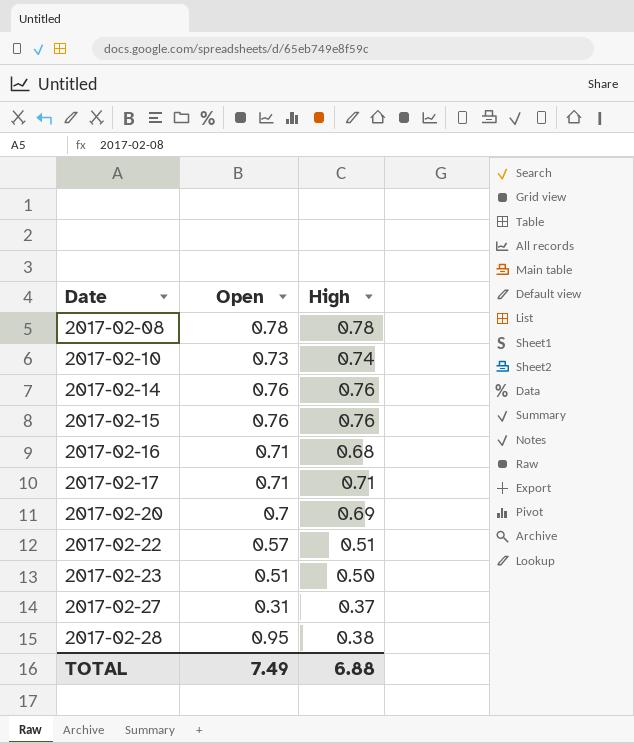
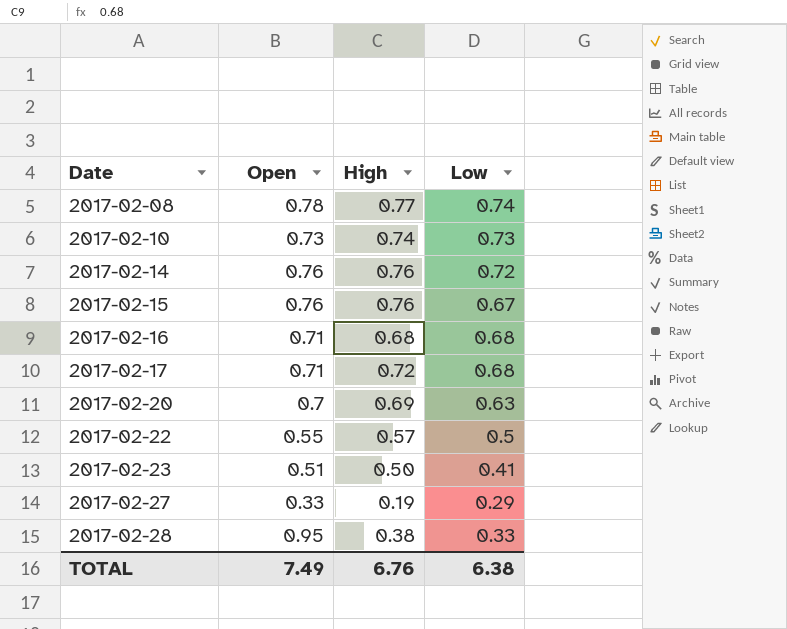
column Low | position: none -> 4
2017-02-08 | High: 0.78 -> 0.77
2017-02-17 | High: 0.71 -> 0.72
2017-02-22 | Open: 0.57 -> 0.55
2017-02-22 | High: 0.51 -> 0.57
2017-02-27 | Open: 0.31 -> 0.33
2017-02-27 | High: 0.37 -> 0.19
TOTAL | High: 6.88 -> 6.76

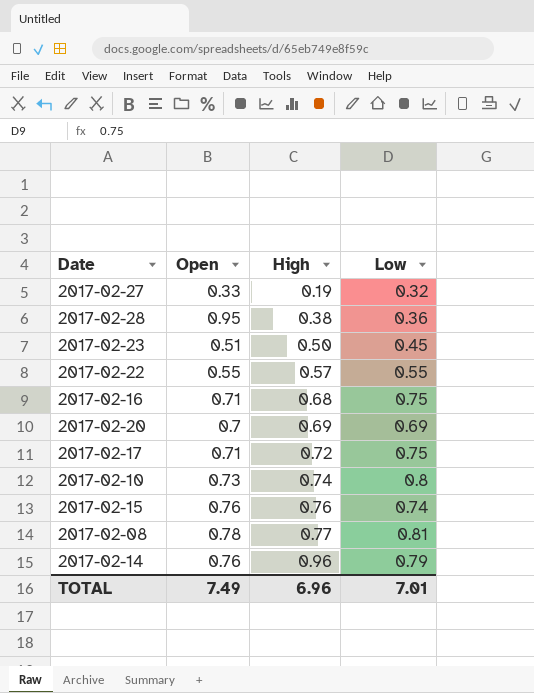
row order: Date ascending -> High ascending
2017-02-27 | Low: 0.29 -> 0.32
2017-02-28 | Low: 0.33 -> 0.36
2017-02-23 | Low: 0.41 -> 0.45
2017-02-22 | Low: 0.5 -> 0.55
2017-02-16 | Low: 0.68 -> 0.75
2017-02-20 | Low: 0.63 -> 0.69
2017-02-17 | Low: 0.68 -> 0.75
2017-02-10 | Low: 0.73 -> 0.8
2017-02-15 | Low: 0.67 -> 0.74
2017-02-08 | Low: 0.74 -> 0.81
2017-02-14 | High: 0.76 -> 0.96
2017-02-14 | Low: 0.72 -> 0.79
TOTAL | High: 6.76 -> 6.96
TOTAL | Low: 6.38 -> 7.01

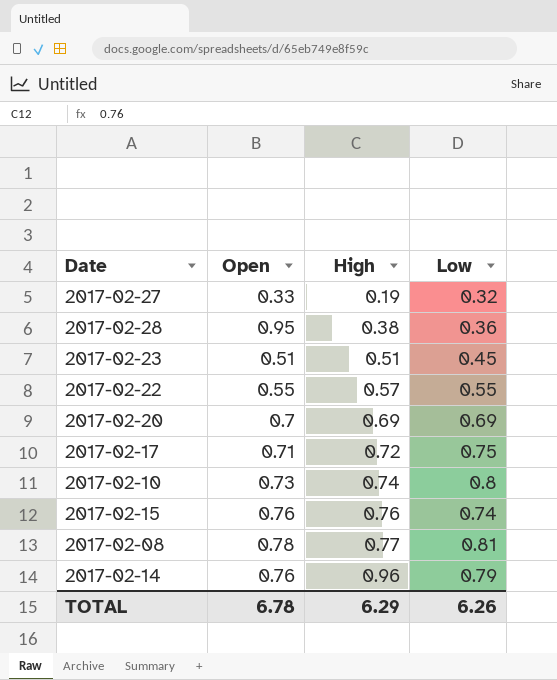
row 2017-02-16: 0.71 | 0.68 | 0.75 -> none
2017-02-23 | High: 0.50 -> 0.51
TOTAL | Open: 7.49 -> 6.78
TOTAL | High: 6.96 -> 6.29
TOTAL | Low: 7.01 -> 6.26

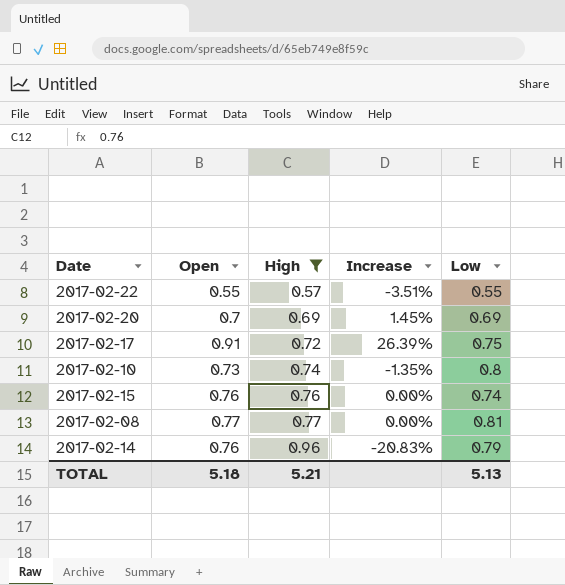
filter: none -> High >= 0.57
column Increase | formula: none -> ([Open] - [High]) / [High]
2017-02-17 | Open: 0.71 -> 0.91
2017-02-08 | Open: 0.78 -> 0.77
TOTAL | Open: 6.78 -> 5.18
TOTAL | High: 6.29 -> 5.21
TOTAL | Low: 6.26 -> 5.13

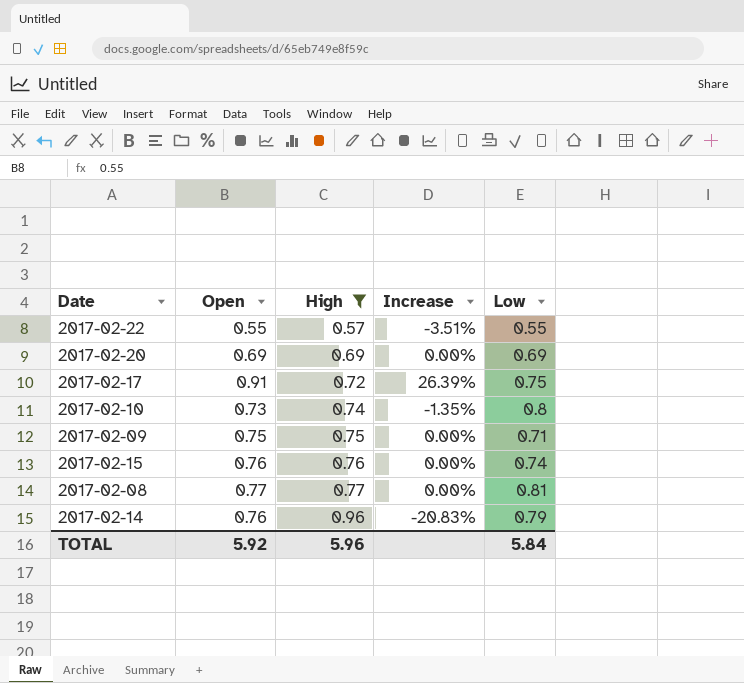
2017-02-20 | Open: 0.7 -> 0.69
2017-02-20 | Increase: 1.45% -> 0.00%
row 2017-02-09: none -> 0.75 | 0.75 | 0.00% | 0.71
TOTAL | Open: 5.18 -> 5.92
TOTAL | High: 5.21 -> 5.96
TOTAL | Low: 5.13 -> 5.84

